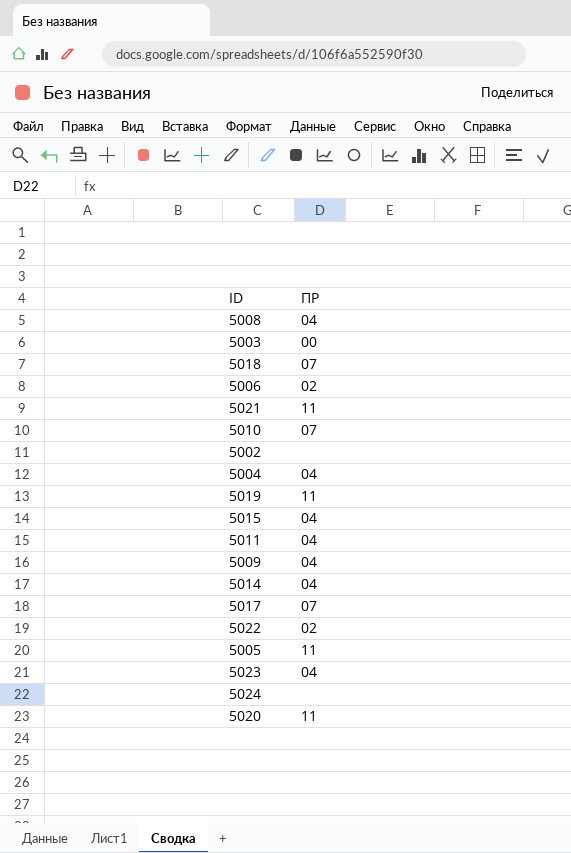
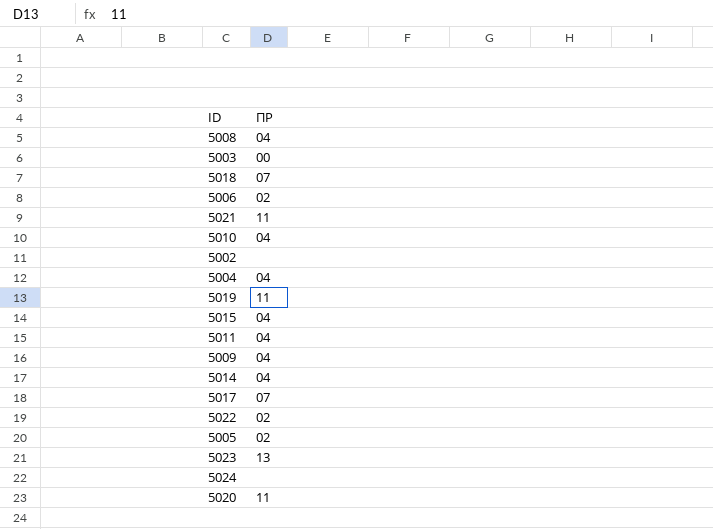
5010 | ПР: 07 -> 04
5005 | ПР: 11 -> 02
5023 | ПР: 04 -> 13

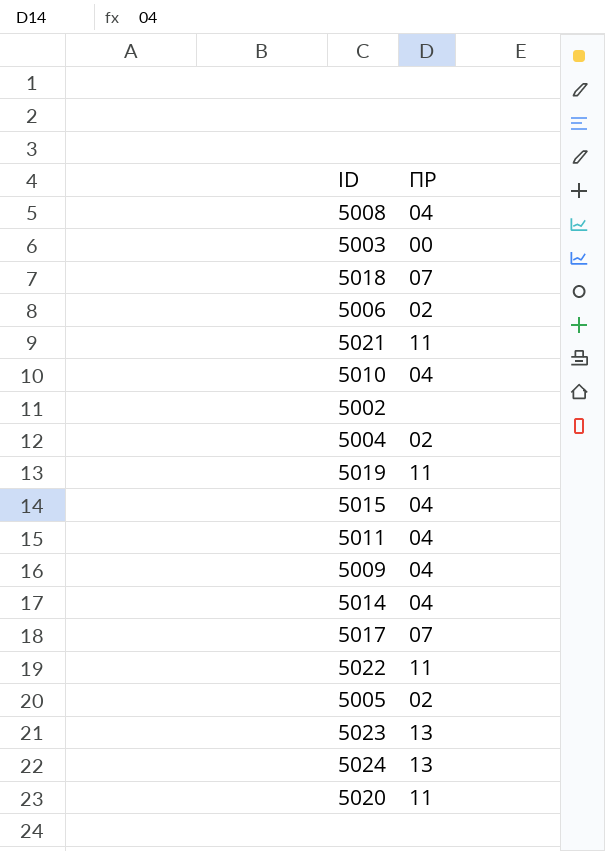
5004 | ПР: 04 -> 02
5022 | ПР: 02 -> 11
5024 | ПР: none -> 13

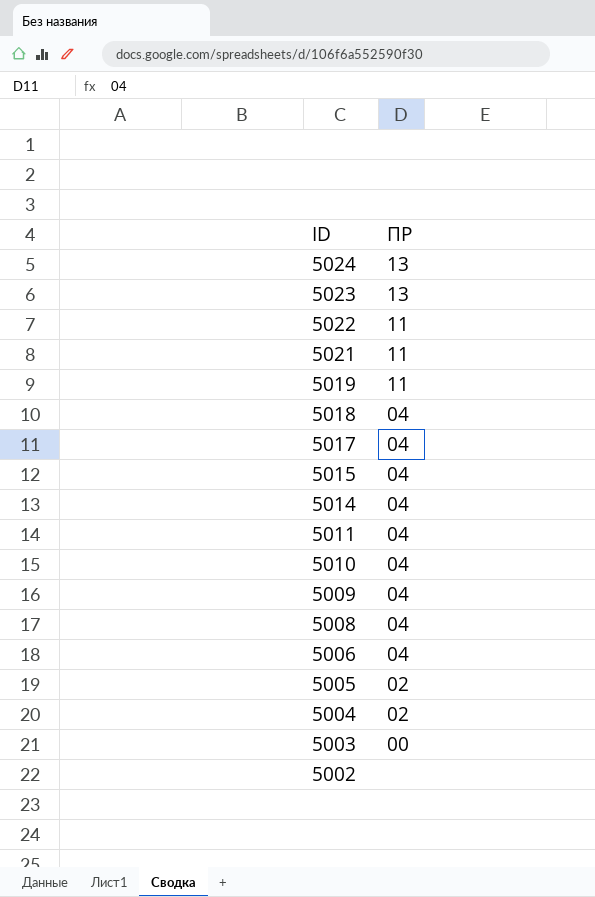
row order: none -> ID descending
row 5020: 11 -> none
5018 | ПР: 07 -> 04
5017 | ПР: 07 -> 04
5006 | ПР: 02 -> 04

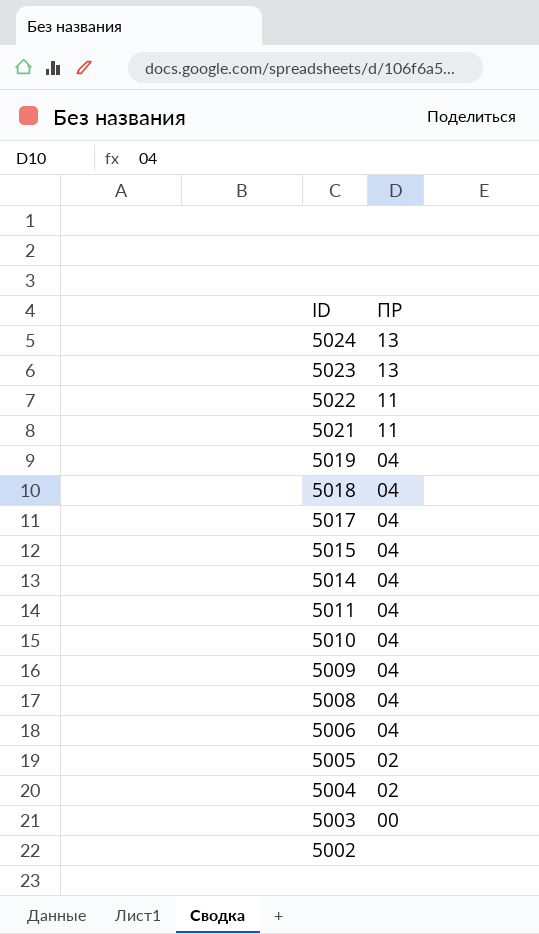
5019 | ПР: 11 -> 04

